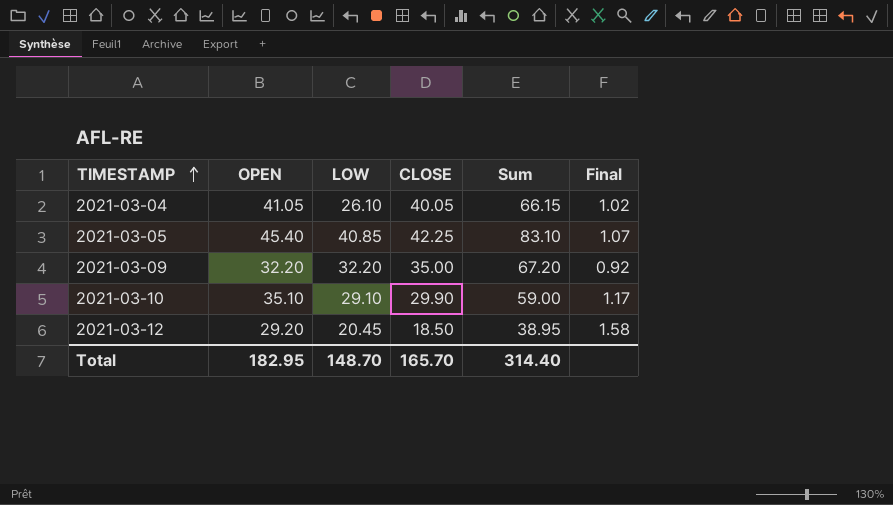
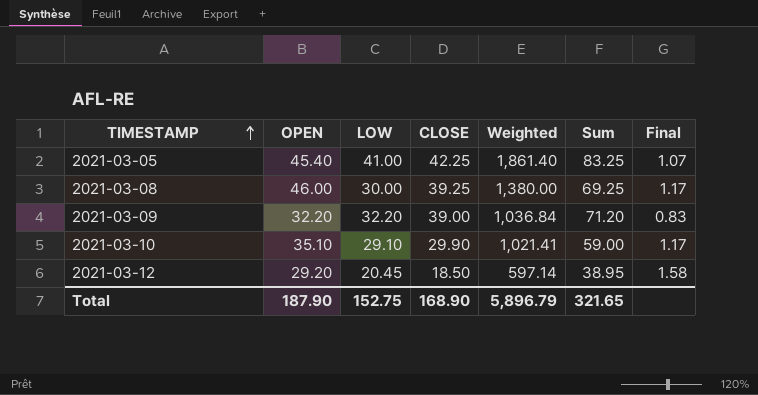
column Weighted | formula: none -> [OPEN] * [LOW]
row 2021-03-04: 41.05 | 26.10 | 40.05 | 66.15 | 1.02 -> none
2021-03-05 | LOW: 40.85 -> 41.00
2021-03-05 | Sum: 83.10 -> 83.25
row 2021-03-08: none -> 46.00 | 30.00 | 39.25 | 1,380.00 | 69.25 | 1.17
2021-03-09 | CLOSE: 35.00 -> 39.00
2021-03-09 | Sum: 67.20 -> 71.20
2021-03-09 | Final: 0.92 -> 0.83
Total | OPEN: 182.95 -> 187.90
Total | LOW: 148.70 -> 152.75
Total | CLOSE: 165.70 -> 168.90
Total | Sum: 314.40 -> 321.65

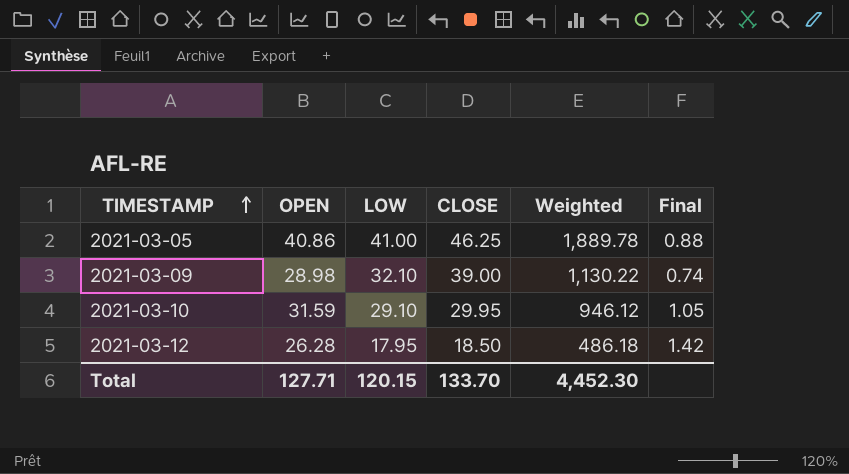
column Sum | formula: [LOW] + [CLOSE] -> none
column Weighted | formula: [OPEN] * [LOW] -> [OPEN] * [CLOSE]
row 2021-03-08: 46.00 | 30.00 | 39.25 | 1,380.00 | 69.25 | 1.17 -> none
2021-03-05 | OPEN: 45.40 -> 40.86
2021-03-05 | CLOSE: 42.25 -> 46.25
2021-03-05 | Final: 1.07 -> 0.88
2021-03-09 | OPEN: 32.20 -> 28.98
2021-03-09 | LOW: 32.20 -> 32.10
2021-03-09 | Final: 0.83 -> 0.74
2021-03-10 | OPEN: 35.10 -> 31.59
2021-03-10 | CLOSE: 29.90 -> 29.95
2021-03-10 | Final: 1.17 -> 1.05
2021-03-12 | OPEN: 29.20 -> 26.28
2021-03-12 | LOW: 20.45 -> 17.95
2021-03-12 | Final: 1.58 -> 1.42
Total | OPEN: 187.90 -> 127.71
Total | LOW: 152.75 -> 120.15
Total | CLOSE: 168.90 -> 133.70
Total | Weighted: 5,896.79 -> 4,452.30

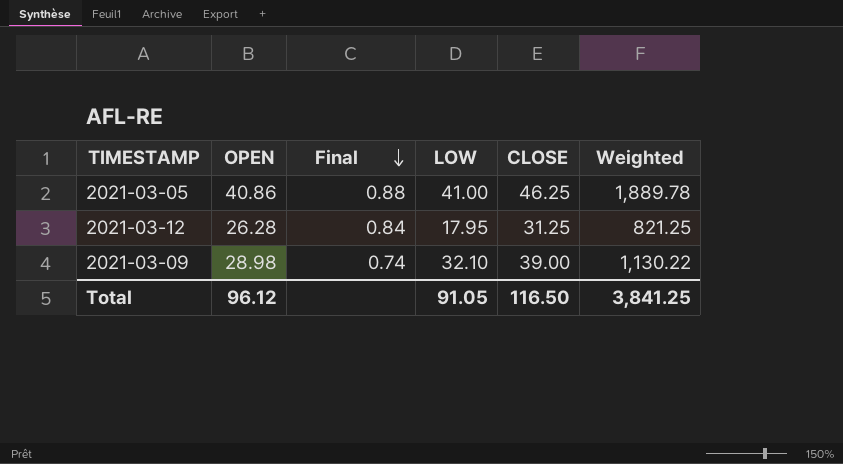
row order: TIMESTAMP ascending -> Final descending
column Final | position: 6 -> 3
row 2021-03-10: 31.59 | 29.10 | 29.95 | 946.12 | 1.05 -> none
2021-03-12 | Final: 1.42 -> 0.84
2021-03-12 | CLOSE: 18.50 -> 31.25
2021-03-12 | Weighted: 486.18 -> 821.25
Total | OPEN: 127.71 -> 96.12
Total | LOW: 120.15 -> 91.05
Total | CLOSE: 133.70 -> 116.50
Total | Weighted: 4,452.30 -> 3,841.25

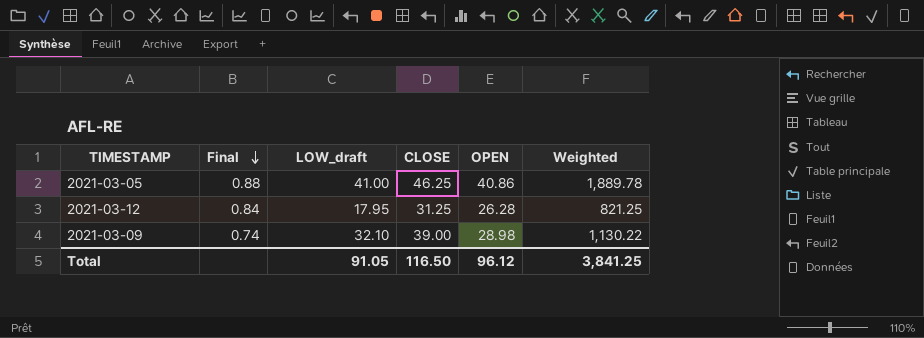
column name: LOW -> LOW_draft
column OPEN | position: 2 -> 5

